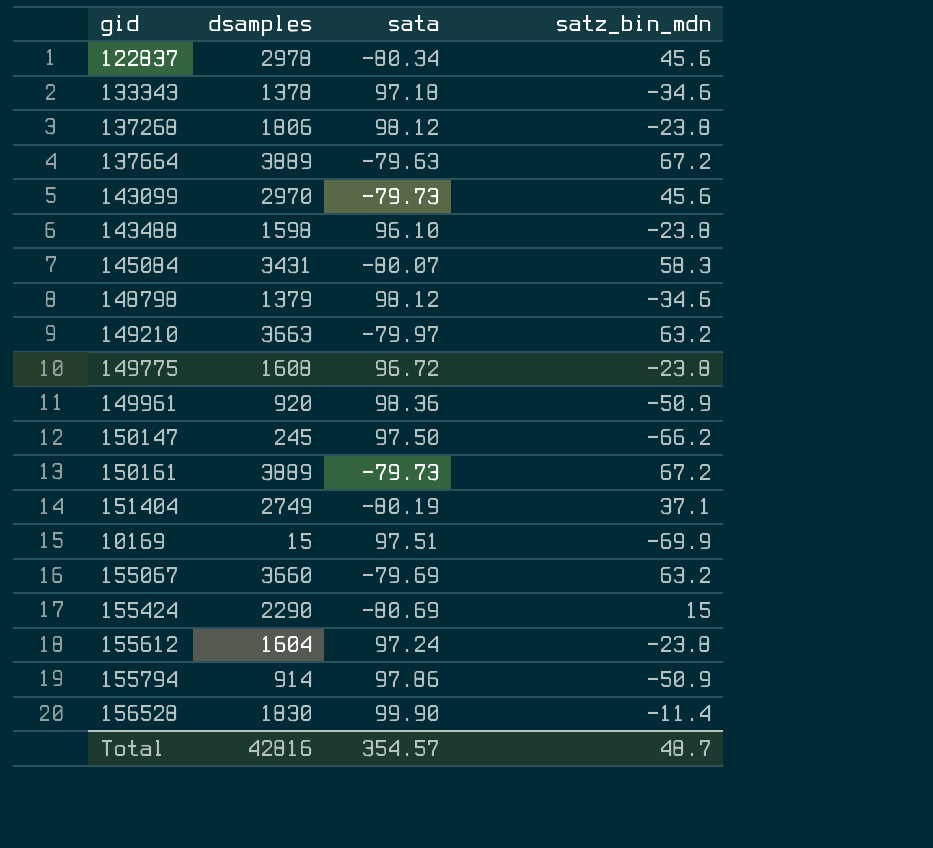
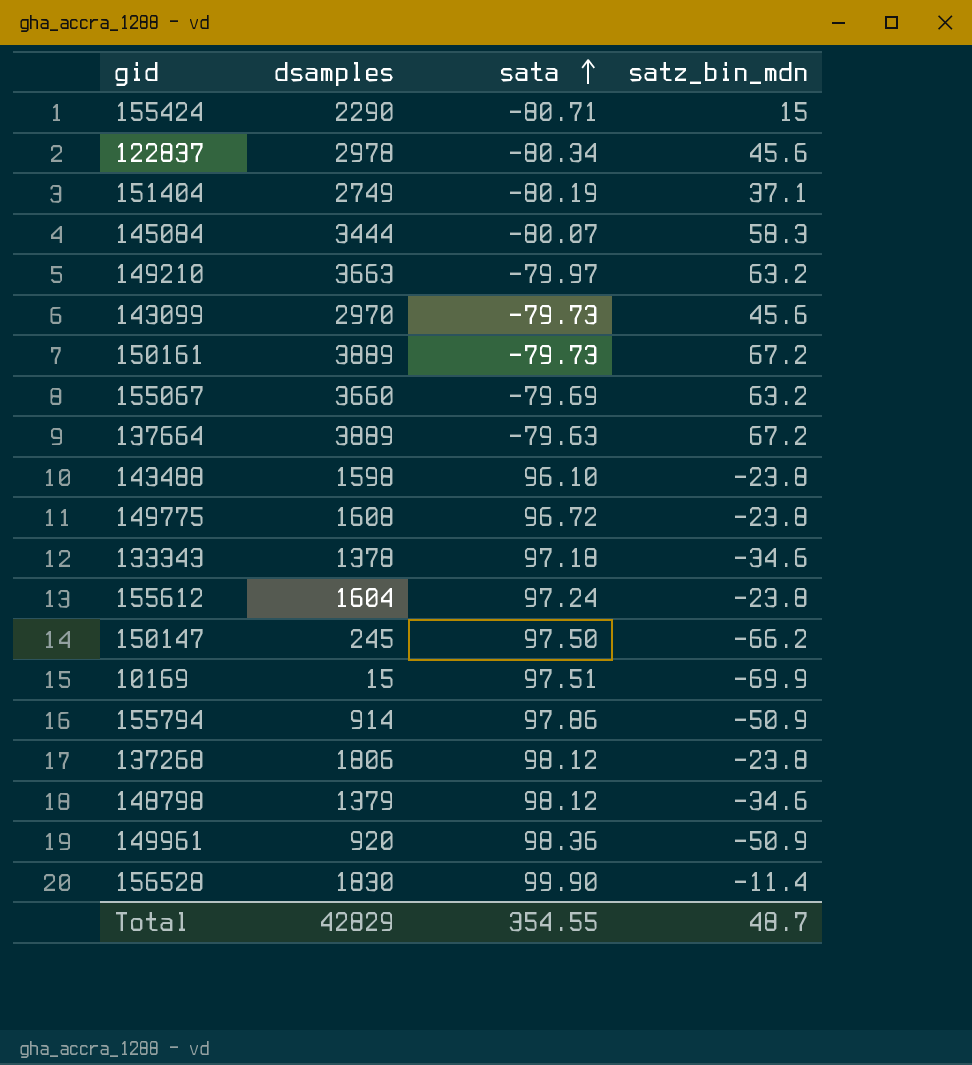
row order: none -> sata ascending
155424 | sata: -80.69 -> -80.71
145084 | dsamples: 3431 -> 3444
Total | dsamples: 42816 -> 42829
Total | sata: 354.57 -> 354.55

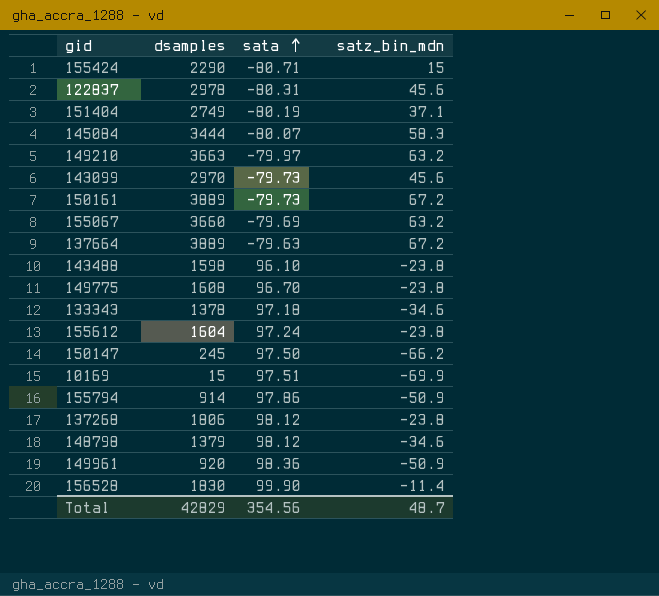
122837 | sata: -80.34 -> -80.31
149775 | sata: 96.72 -> 96.70
Total | sata: 354.55 -> 354.56

